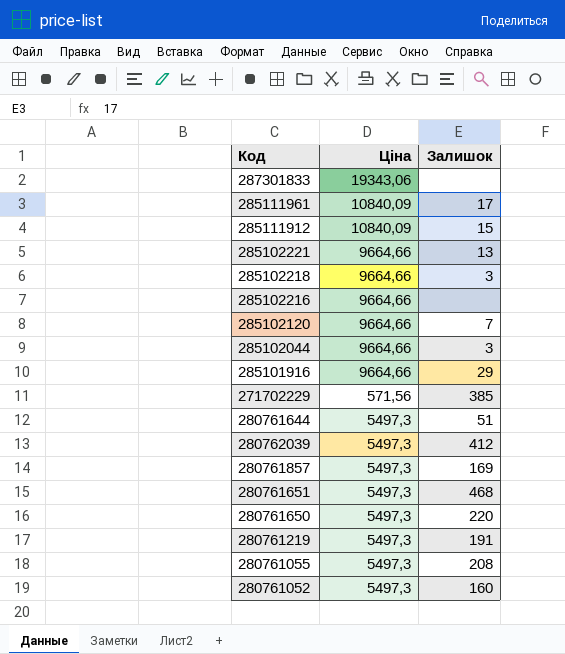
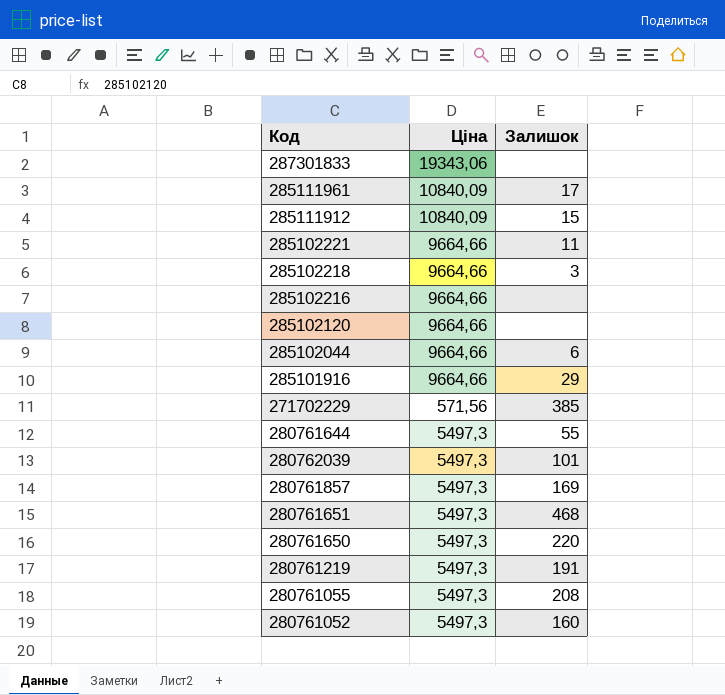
285102221 | Залишок: 13 -> 11
285102120 | Залишок: 7 -> none
285102044 | Залишок: 3 -> 6
280761644 | Залишок: 51 -> 55
280762039 | Залишок: 412 -> 101

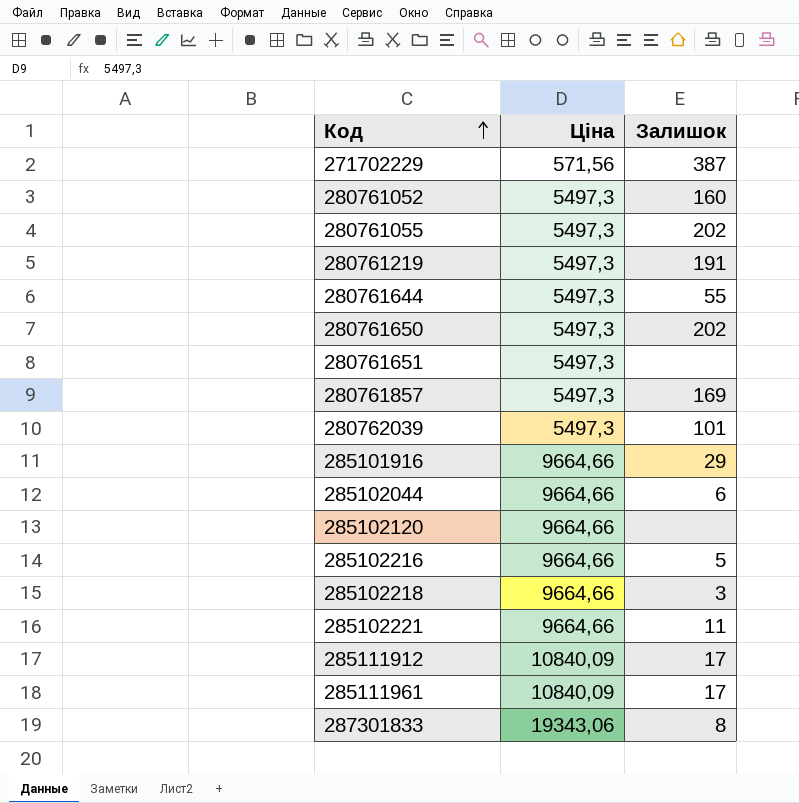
row order: none -> Код ascending
271702229 | Залишок: 385 -> 387
280761055 | Залишок: 208 -> 202
280761650 | Залишок: 220 -> 202
280761651 | Залишок: 468 -> none
285102216 | Залишок: none -> 5
285111912 | Залишок: 15 -> 17
287301833 | Залишок: none -> 8

